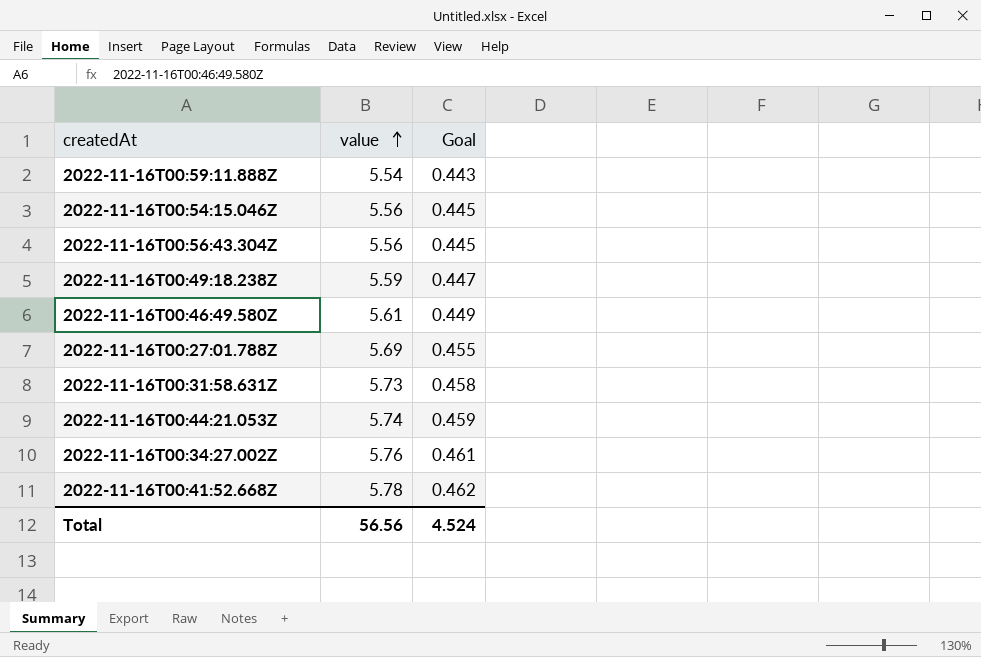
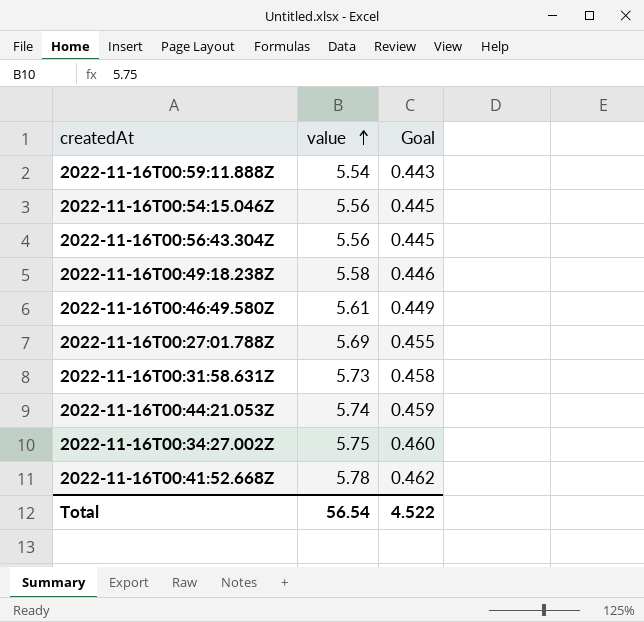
2022-11-16T00:49:18.238Z | value: 5.59 -> 5.58
2022-11-16T00:49:18.238Z | Goal: 0.447 -> 0.446
2022-11-16T00:34:27.002Z | value: 5.76 -> 5.75
2022-11-16T00:34:27.002Z | Goal: 0.461 -> 0.460
Total | value: 56.56 -> 56.54
Total | Goal: 4.524 -> 4.522

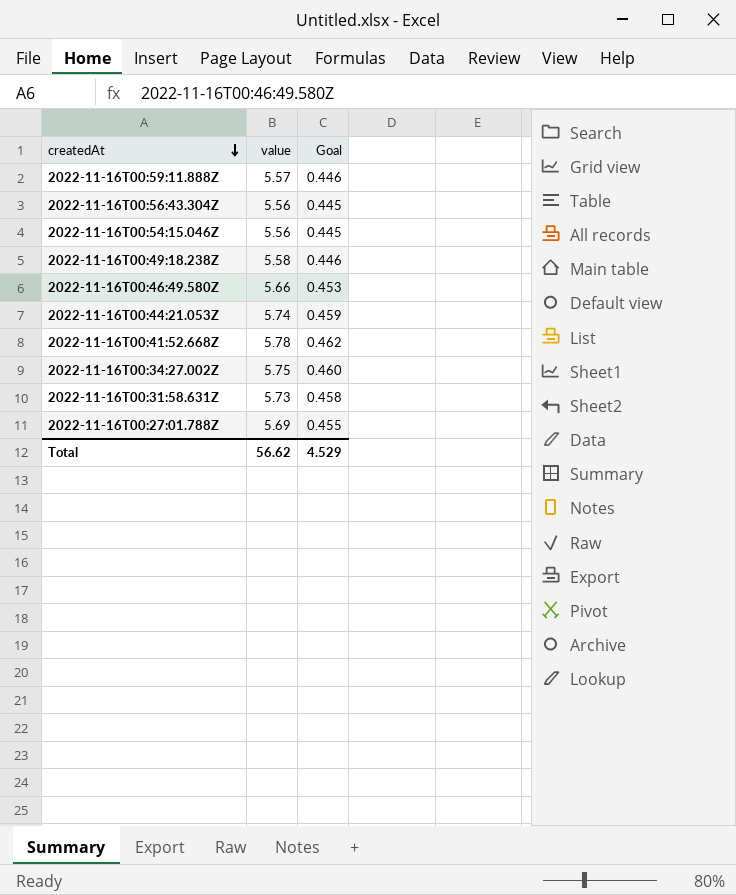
row order: value ascending -> createdAt descending
2022-11-16T00:59:11.888Z | value: 5.54 -> 5.57
2022-11-16T00:59:11.888Z | Goal: 0.443 -> 0.446
2022-11-16T00:46:49.580Z | value: 5.61 -> 5.66
2022-11-16T00:46:49.580Z | Goal: 0.449 -> 0.453
Total | value: 56.54 -> 56.62
Total | Goal: 4.522 -> 4.529

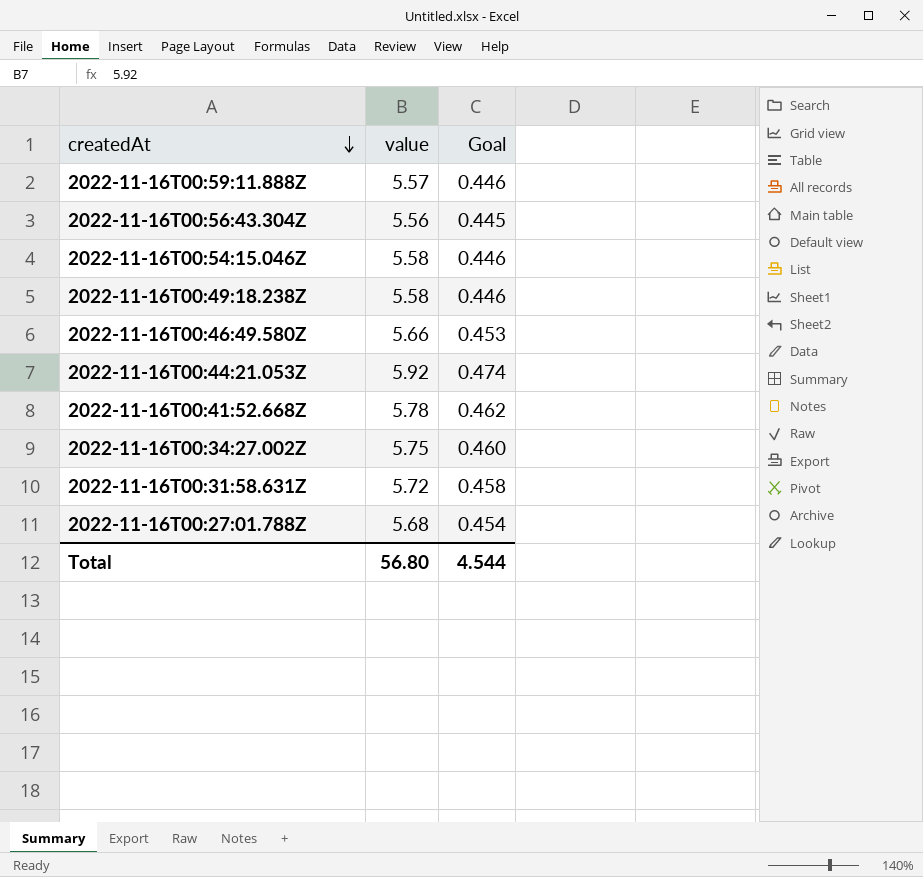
2022-11-16T00:54:15.046Z | value: 5.56 -> 5.58
2022-11-16T00:54:15.046Z | Goal: 0.445 -> 0.446
2022-11-16T00:44:21.053Z | value: 5.74 -> 5.92
2022-11-16T00:44:21.053Z | Goal: 0.459 -> 0.474
2022-11-16T00:31:58.631Z | value: 5.73 -> 5.72
2022-11-16T00:27:01.788Z | value: 5.69 -> 5.68
2022-11-16T00:27:01.788Z | Goal: 0.455 -> 0.454
Total | value: 56.62 -> 56.80
Total | Goal: 4.529 -> 4.544

